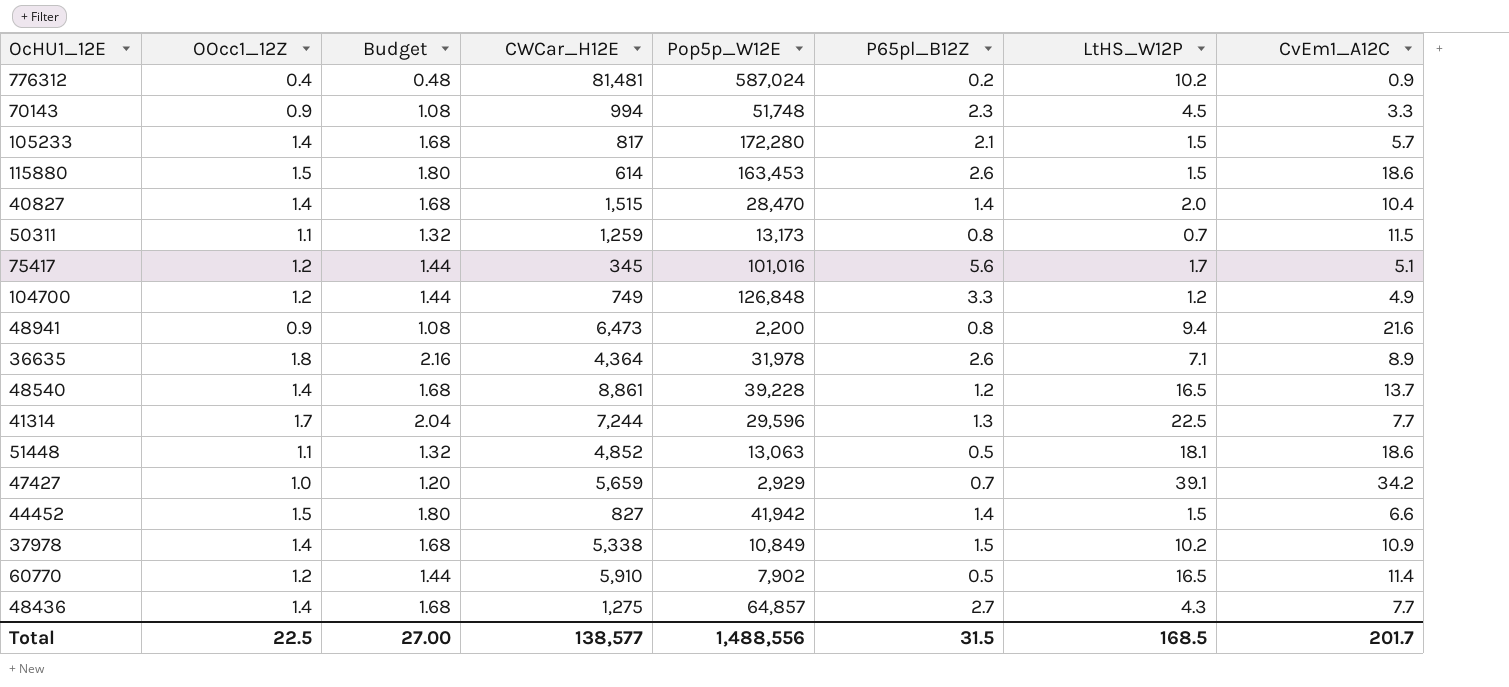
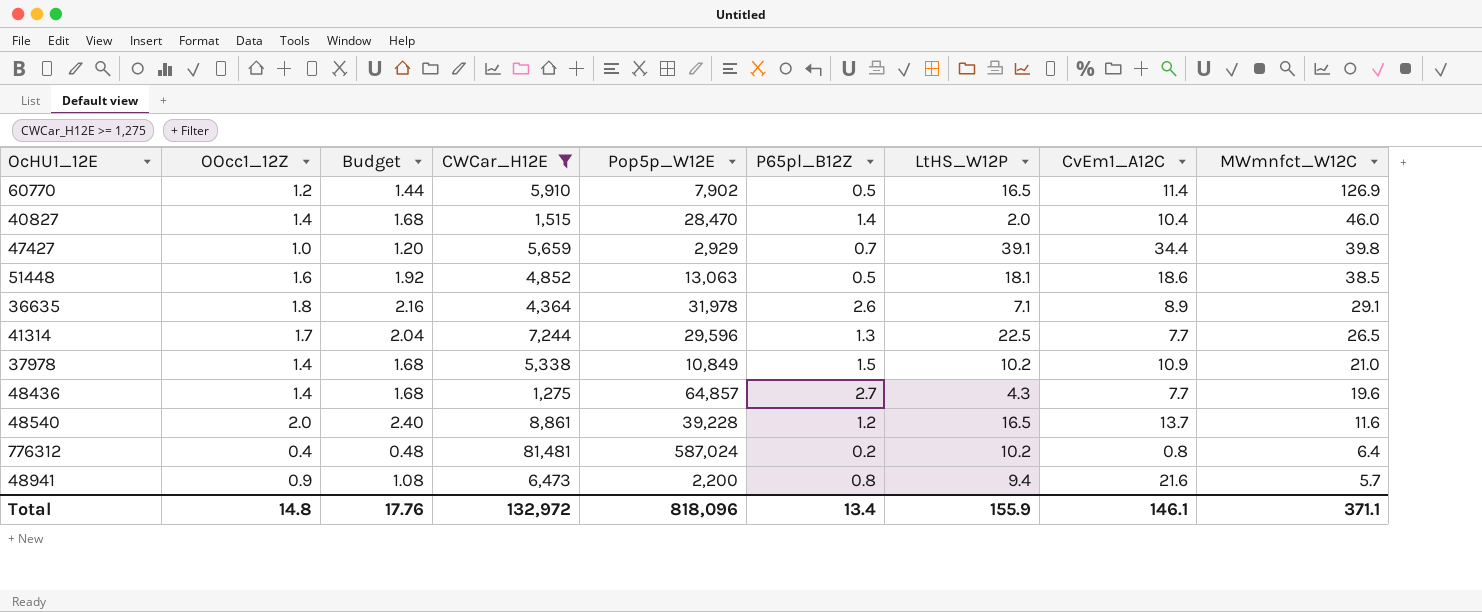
filter: none -> CWCar_H12E >= 1,275
row order: none -> MWmnfct_W12C descending
column MWmnfct_W12C | position: none -> 9
47427 | CvEm1_A12C: 34.2 -> 34.4
51448 | OOcc1_12Z: 1.1 -> 1.6
51448 | Budget: 1.32 -> 1.92
48540 | OOcc1_12Z: 1.4 -> 2.0
48540 | Budget: 1.68 -> 2.40
776312 | CvEm1_A12C: 0.9 -> 0.8
Total | OOcc1_12Z: 22.5 -> 14.8
Total | Budget: 27.00 -> 17.76
Total | CWCar_H12E: 138,577 -> 132,972
Total | Pop5p_W12E: 1,488,556 -> 818,096
Total | P65pl_B12Z: 31.5 -> 13.4
Total | LtHS_W12P: 168.5 -> 155.9
Total | CvEm1_A12C: 201.7 -> 146.1

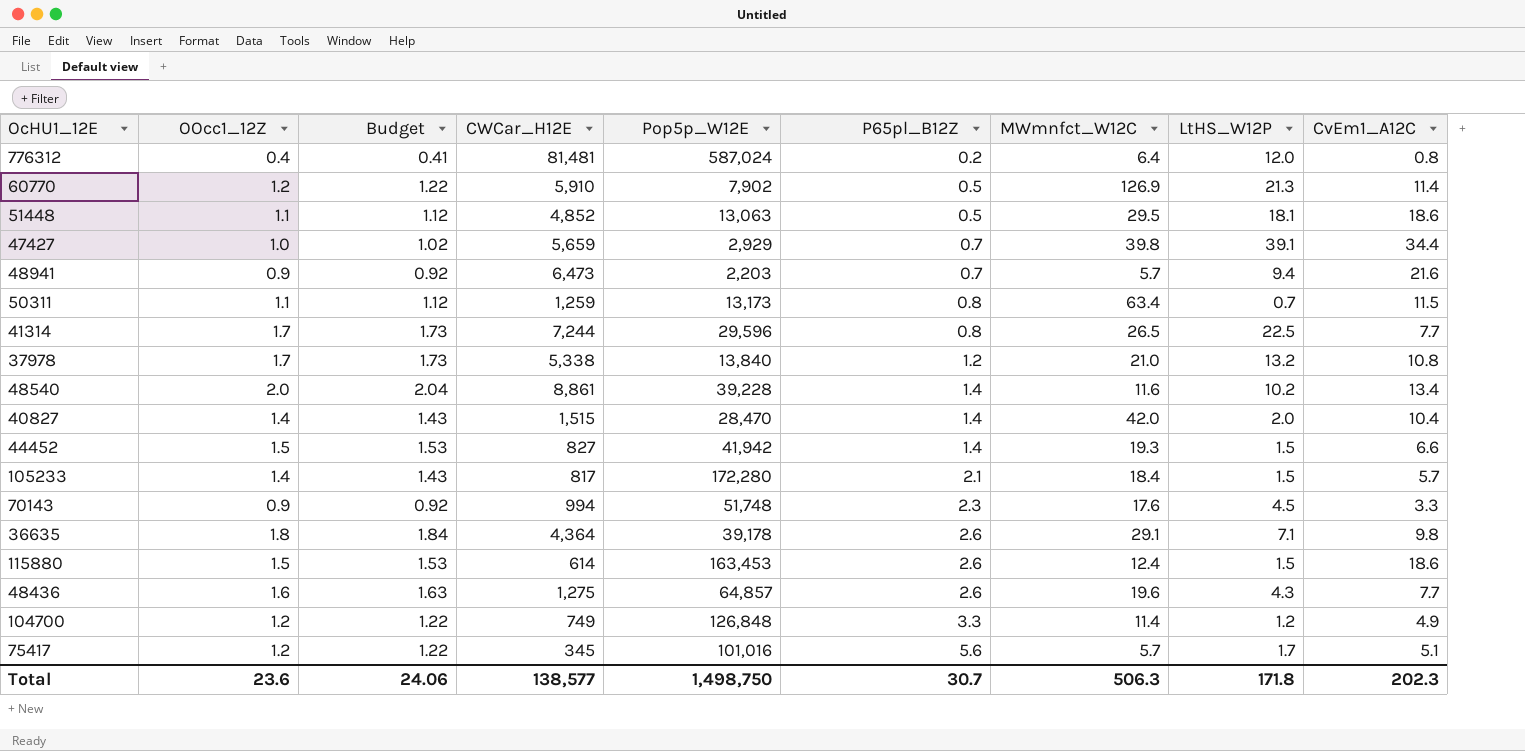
filter: CWCar_H12E >= 1,275 -> none
row order: MWmnfct_W12C descending -> P65pl_B12Z ascending
column Budget | formula: [OOcc1_12Z] * 1.2 -> [OOcc1_12Z] * 1.02
column MWmnfct_W12C | position: 9 -> 7
776312 | LtHS_W12P: 10.2 -> 12.0
60770 | LtHS_W12P: 16.5 -> 21.3
51448 | OOcc1_12Z: 1.6 -> 1.1
51448 | MWmnfct_W12C: 38.5 -> 29.5
48941 | Pop5p_W12E: 2,200 -> 2,203
48941 | P65pl_B12Z: 0.8 -> 0.7
41314 | P65pl_B12Z: 1.3 -> 0.8
37978 | OOcc1_12Z: 1.4 -> 1.7
37978 | Pop5p_W12E: 10,849 -> 13,840
37978 | P65pl_B12Z: 1.5 -> 1.2
37978 | LtHS_W12P: 10.2 -> 13.2
37978 | CvEm1_A12C: 10.9 -> 10.8
48540 | P65pl_B12Z: 1.2 -> 1.4
48540 | LtHS_W12P: 16.5 -> 10.2
48540 | CvEm1_A12C: 13.7 -> 13.4
40827 | MWmnfct_W12C: 46.0 -> 42.0
36635 | Pop5p_W12E: 31,978 -> 39,178
36635 | CvEm1_A12C: 8.9 -> 9.8
48436 | OOcc1_12Z: 1.4 -> 1.6
48436 | P65pl_B12Z: 2.7 -> 2.6
Total | OOcc1_12Z: 14.8 -> 23.6
Total | Budget: 17.76 -> 24.06
Total | CWCar_H12E: 132,972 -> 138,577
Total | Pop5p_W12E: 818,096 -> 1,498,750
Total | P65pl_B12Z: 13.4 -> 30.7
Total | MWmnfct_W12C: 371.1 -> 506.3
Total | LtHS_W12P: 155.9 -> 171.8
Total | CvEm1_A12C: 146.1 -> 202.3

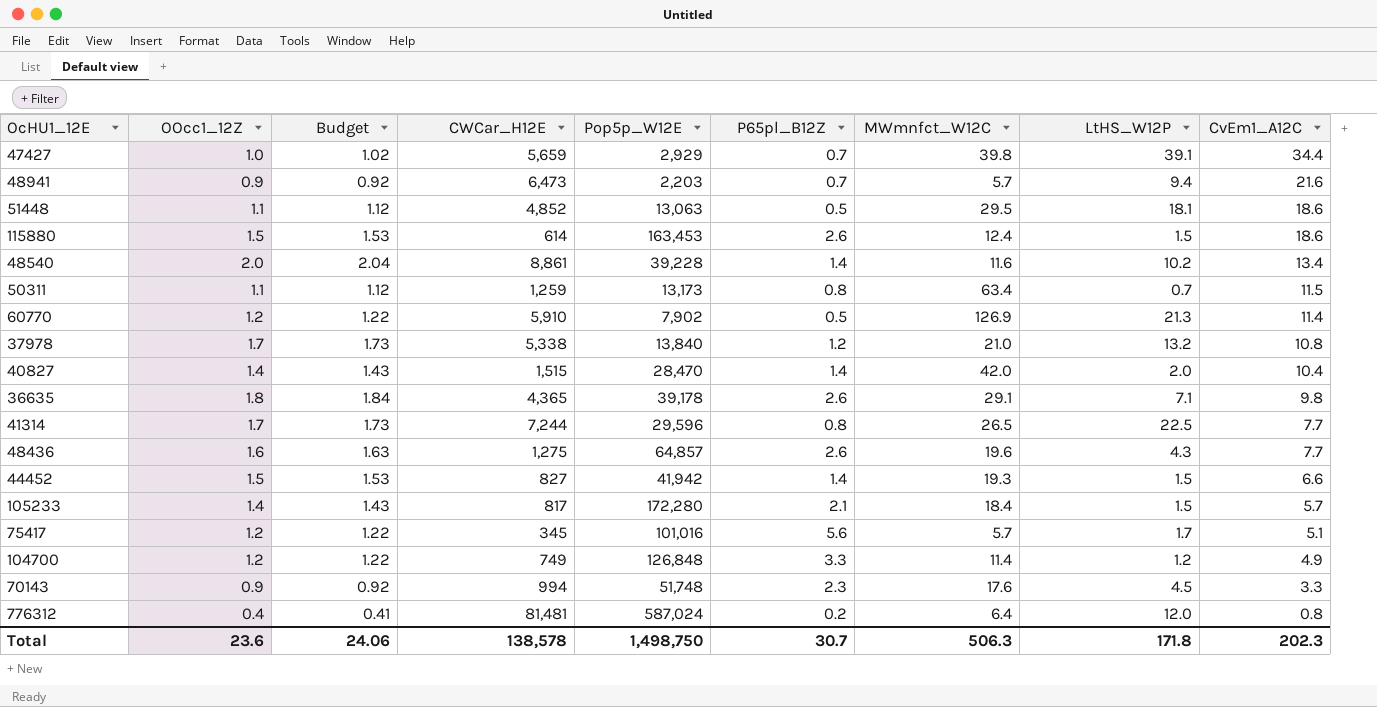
row order: P65pl_B12Z ascending -> CvEm1_A12C descending
36635 | CWCar_H12E: 4,364 -> 4,365
Total | CWCar_H12E: 138,577 -> 138,578

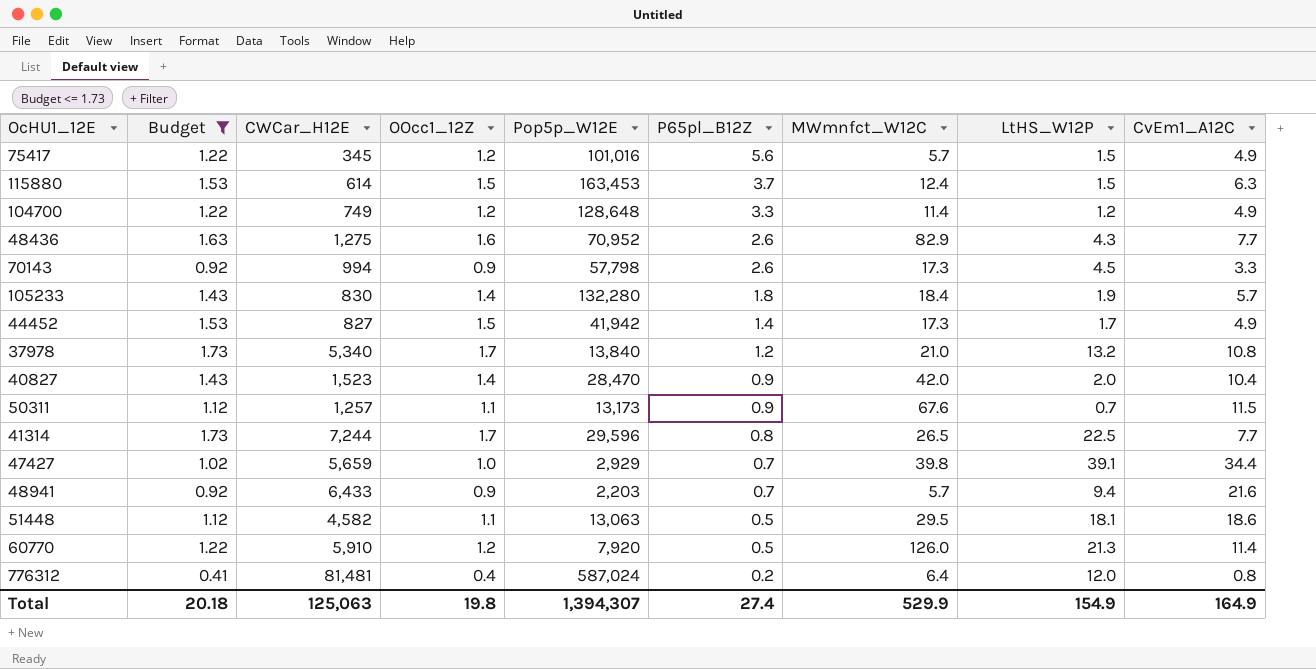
filter: none -> Budget <= 1.73
row order: CvEm1_A12C descending -> P65pl_B12Z descending
column OOcc1_12Z | position: 2 -> 4
75417 | LtHS_W12P: 1.7 -> 1.5
75417 | CvEm1_A12C: 5.1 -> 4.9
115880 | P65pl_B12Z: 2.6 -> 3.7
115880 | CvEm1_A12C: 18.6 -> 6.3
104700 | Pop5p_W12E: 126,848 -> 128,648
48436 | Pop5p_W12E: 64,857 -> 70,952
48436 | MWmnfct_W12C: 19.6 -> 82.9
70143 | Pop5p_W12E: 51,748 -> 57,798
70143 | P65pl_B12Z: 2.3 -> 2.6
70143 | MWmnfct_W12C: 17.6 -> 17.3
105233 | CWCar_H12E: 817 -> 830
105233 | Pop5p_W12E: 172,280 -> 132,280
105233 | P65pl_B12Z: 2.1 -> 1.8
105233 | LtHS_W12P: 1.5 -> 1.9
44452 | MWmnfct_W12C: 19.3 -> 17.3
44452 | LtHS_W12P: 1.5 -> 1.7
44452 | CvEm1_A12C: 6.6 -> 4.9
37978 | CWCar_H12E: 5,338 -> 5,340
40827 | CWCar_H12E: 1,515 -> 1,523
40827 | P65pl_B12Z: 1.4 -> 0.9
50311 | CWCar_H12E: 1,259 -> 1,257
50311 | P65pl_B12Z: 0.8 -> 0.9
50311 | MWmnfct_W12C: 63.4 -> 67.6
48941 | CWCar_H12E: 6,473 -> 6,433
51448 | CWCar_H12E: 4,852 -> 4,582
60770 | Pop5p_W12E: 7,902 -> 7,920
60770 | MWmnfct_W12C: 126.9 -> 126.0
Total | Budget: 24.06 -> 20.18
Total | CWCar_H12E: 138,578 -> 125,063
Total | OOcc1_12Z: 23.6 -> 19.8
Total | Pop5p_W12E: 1,498,750 -> 1,394,307
Total | P65pl_B12Z: 30.7 -> 27.4
Total | MWmnfct_W12C: 506.3 -> 529.9
Total | LtHS_W12P: 171.8 -> 154.9
Total | CvEm1_A12C: 202.3 -> 164.9

